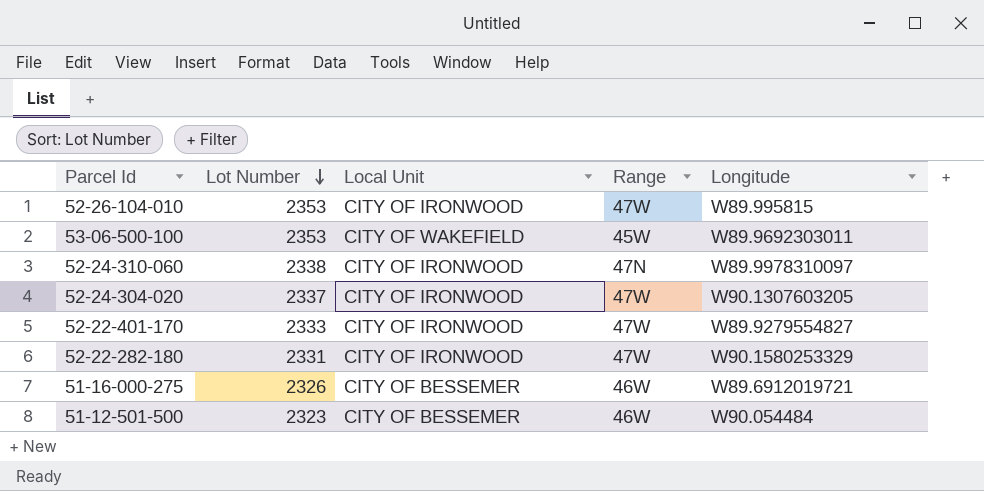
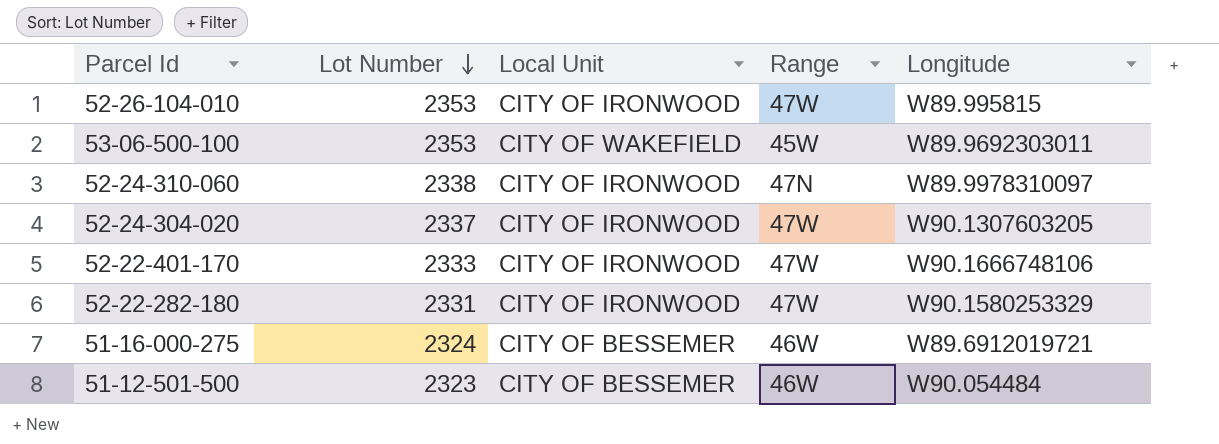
52-22-401-170 | Longitude: W89.9279554827 -> W90.1666748106
51-16-000-275 | Lot Number: 2326 -> 2324

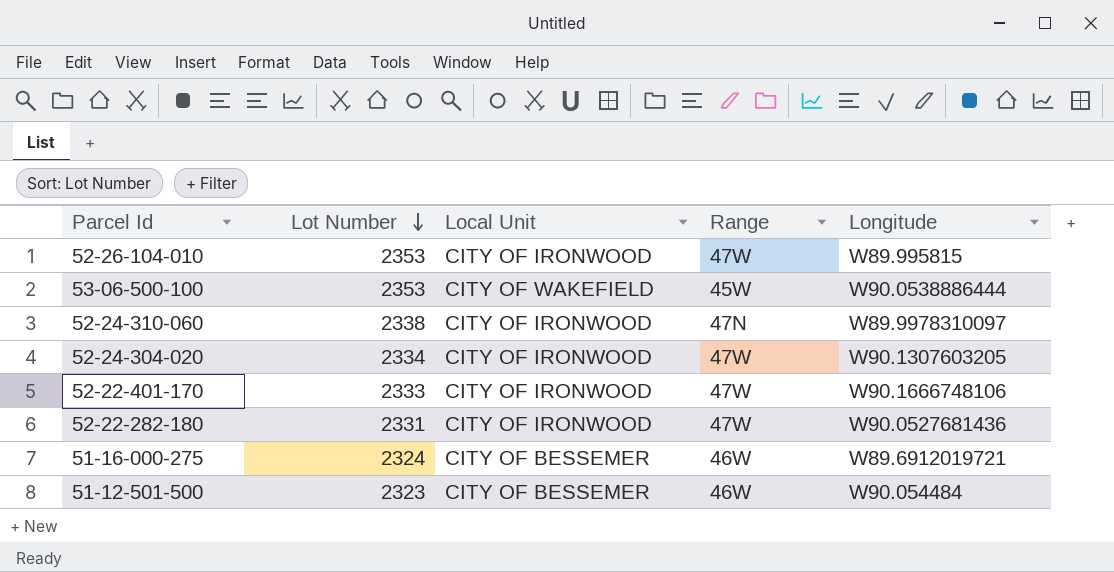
53-06-500-100 | Longitude: W89.9692303011 -> W90.0538886444
52-24-304-020 | Lot Number: 2337 -> 2334
52-22-282-180 | Longitude: W90.1580253329 -> W90.0527681436

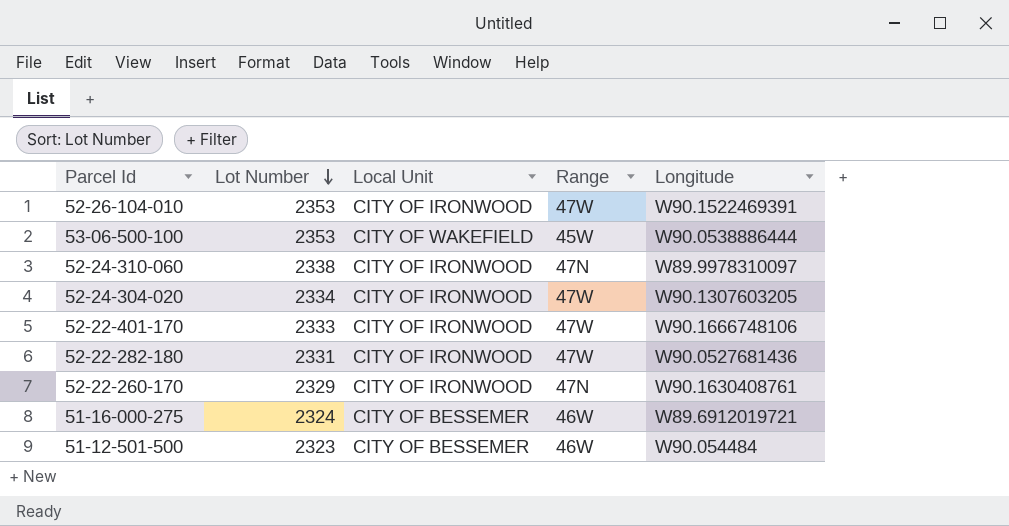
52-26-104-010 | Longitude: W89.995815 -> W90.1522469391
row 52-22-260-170: none -> 2329 | CITY OF IRONWOOD | 47N | W90.1630408761

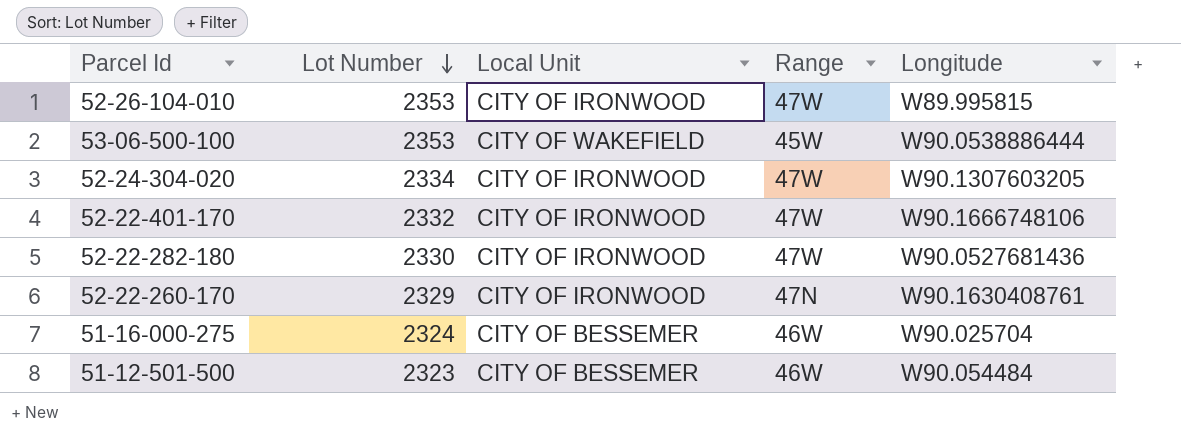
row 52-24-310-060: 2338 | CITY OF IRONWOOD | 47N | W89.9978310097 -> none
52-26-104-010 | Longitude: W90.1522469391 -> W89.995815
52-22-401-170 | Lot Number: 2333 -> 2332
52-22-282-180 | Lot Number: 2331 -> 2330
51-16-000-275 | Longitude: W89.6912019721 -> W90.025704

